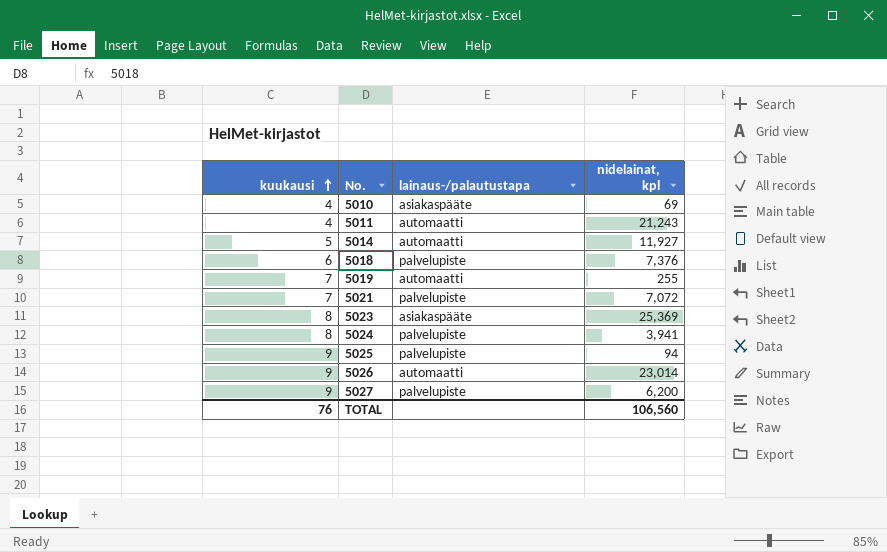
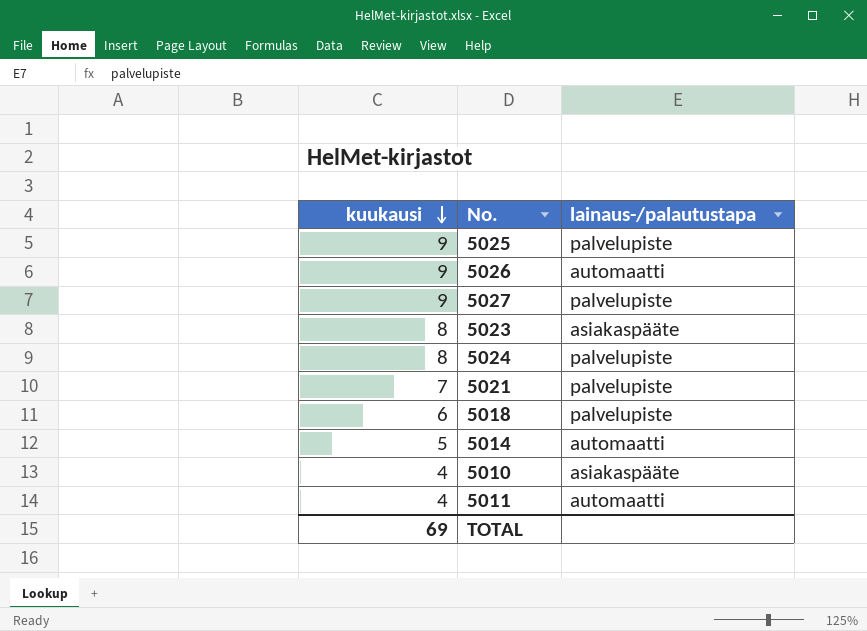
row order: kuukausi ascending -> kuukausi descending
column nidelainat, kpl | position: 4 -> none
row 5019: 7 | automaatti | 255 -> none
TOTAL | kuukausi: 76 -> 69

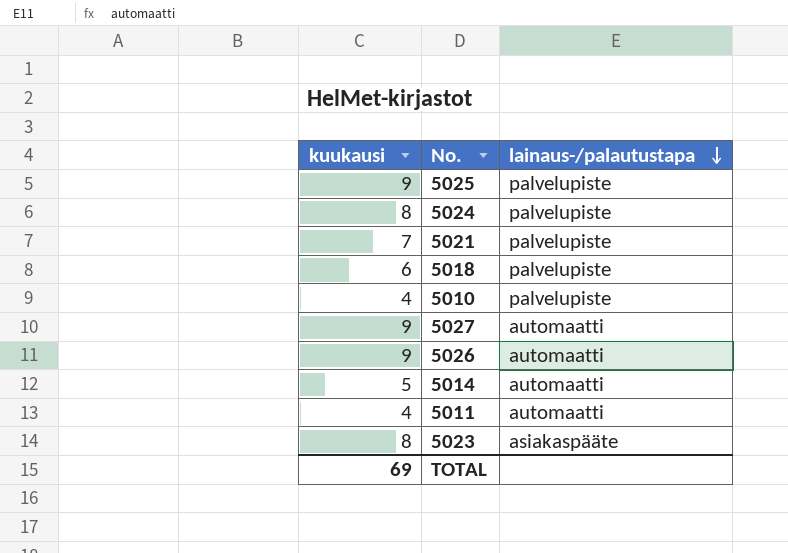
row order: kuukausi descending -> lainaus-/palautustapa descending
5010 | lainaus-/palautustapa: asiakaspääte -> palvelupiste
5027 | lainaus-/palautustapa: palvelupiste -> automaatti

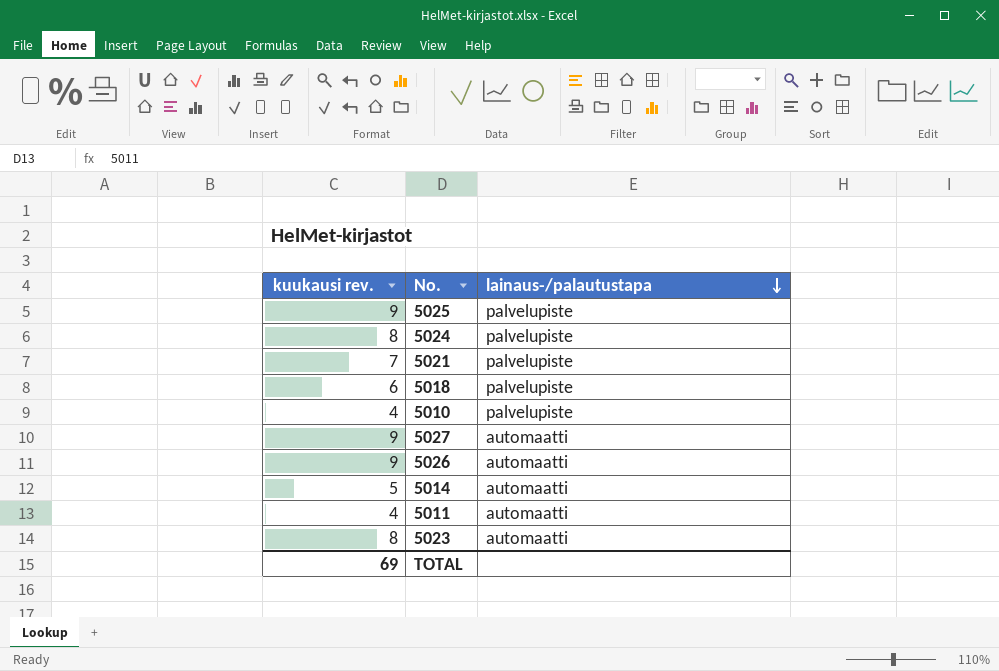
column name: kuukausi -> kuukausi rev.
5023 | lainaus-/palautustapa: asiakaspääte -> automaatti

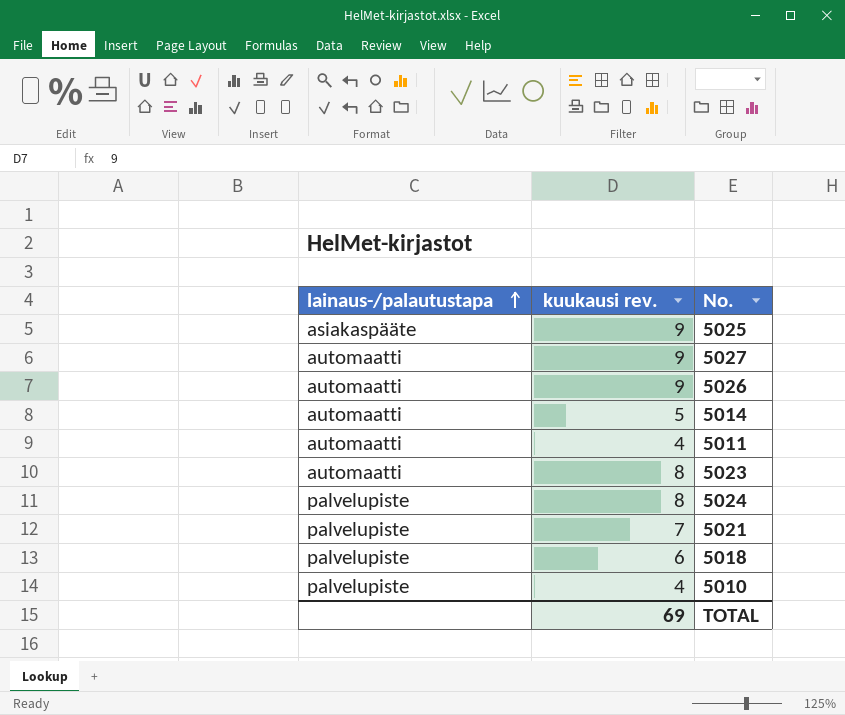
row order: lainaus-/palautustapa descending -> lainaus-/palautustapa ascending
column lainaus-/palautustapa | position: 3 -> 1
5025 | lainaus-/palautustapa: palvelupiste -> asiakaspääte

